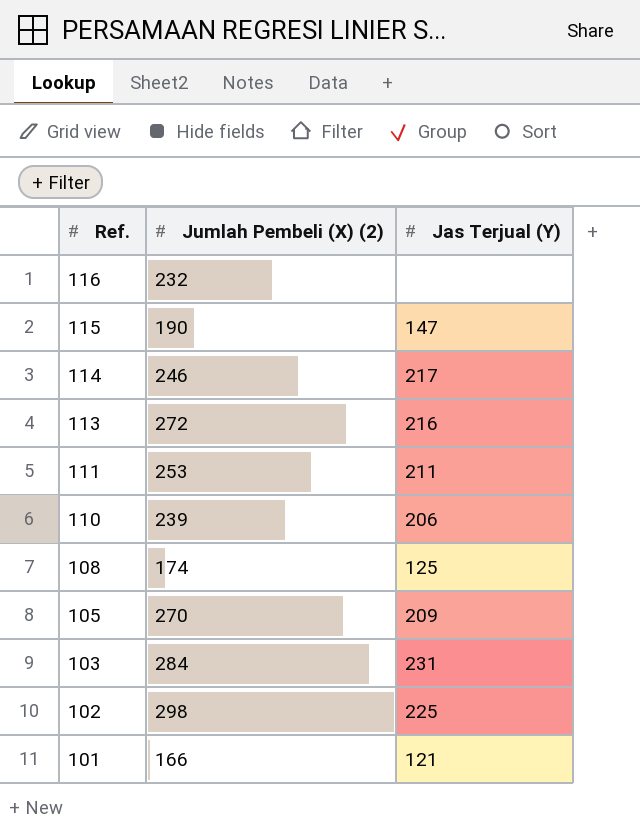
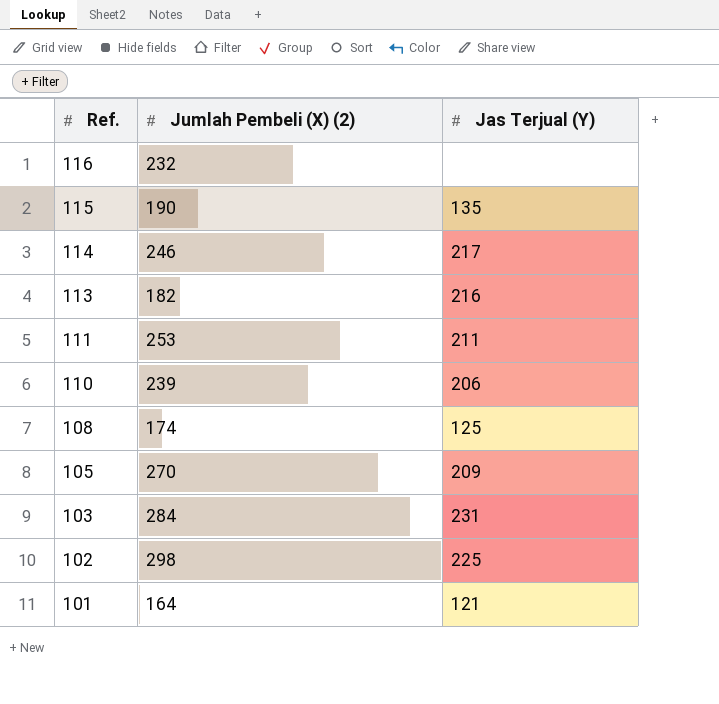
115 | Jas Terjual (Y): 147 -> 135
113 | Jumlah Pembeli (X) (2): 272 -> 182
101 | Jumlah Pembeli (X) (2): 166 -> 164

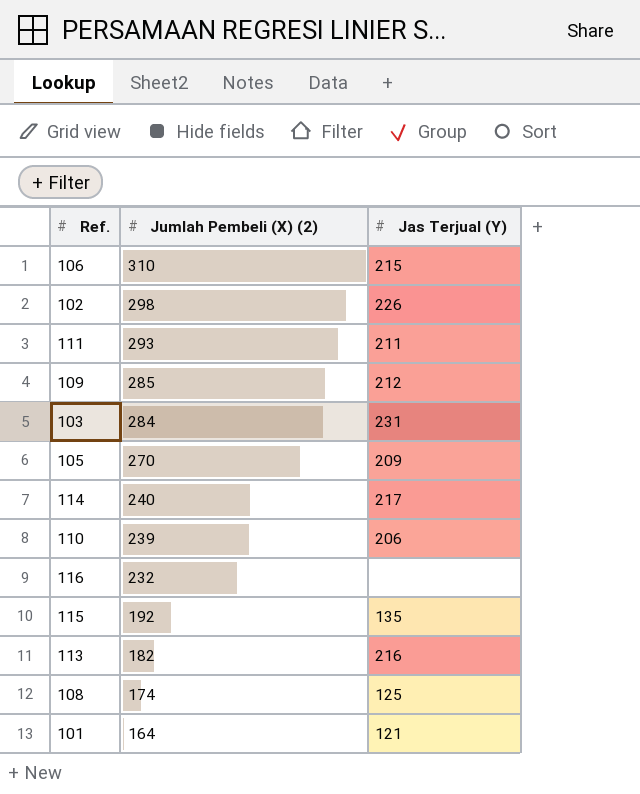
row order: Ref. descending -> Jumlah Pembeli (X) (2) descending
row 106: none -> 310 | 215
102 | Jas Terjual (Y): 225 -> 226
111 | Jumlah Pembeli (X) (2): 253 -> 293
row 109: none -> 285 | 212
114 | Jumlah Pembeli (X) (2): 246 -> 240
115 | Jumlah Pembeli (X) (2): 190 -> 192

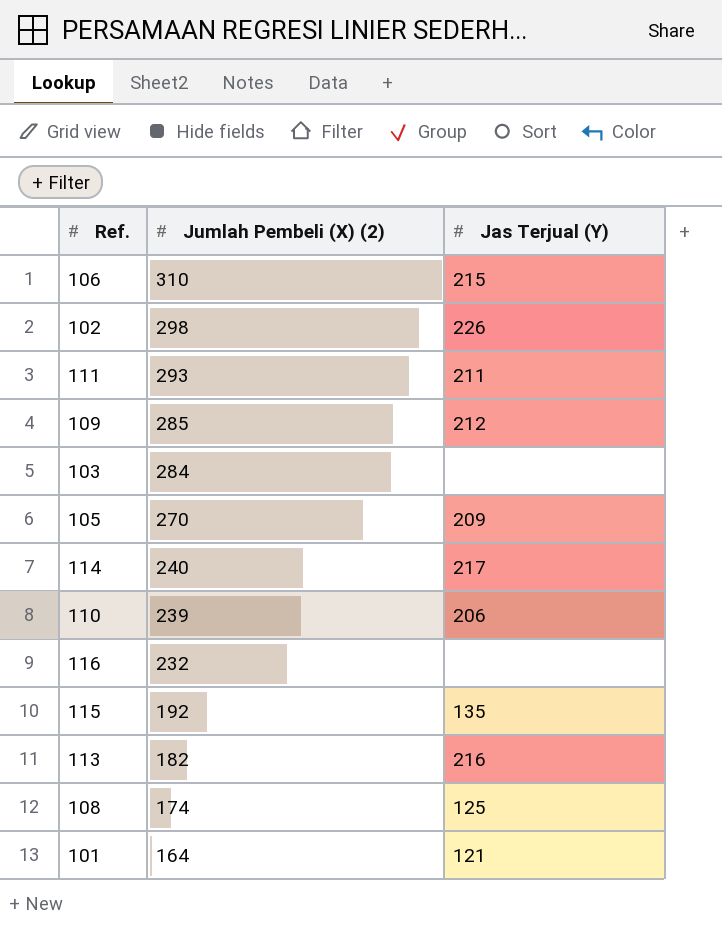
103 | Jas Terjual (Y): 231 -> none

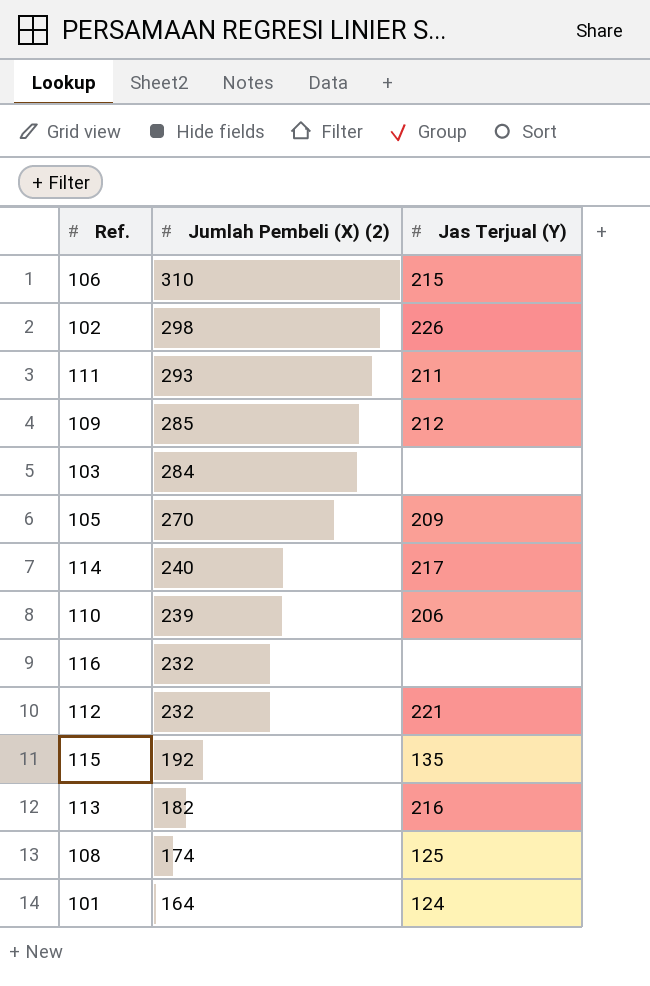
row 112: none -> 232 | 221
101 | Jas Terjual (Y): 121 -> 124

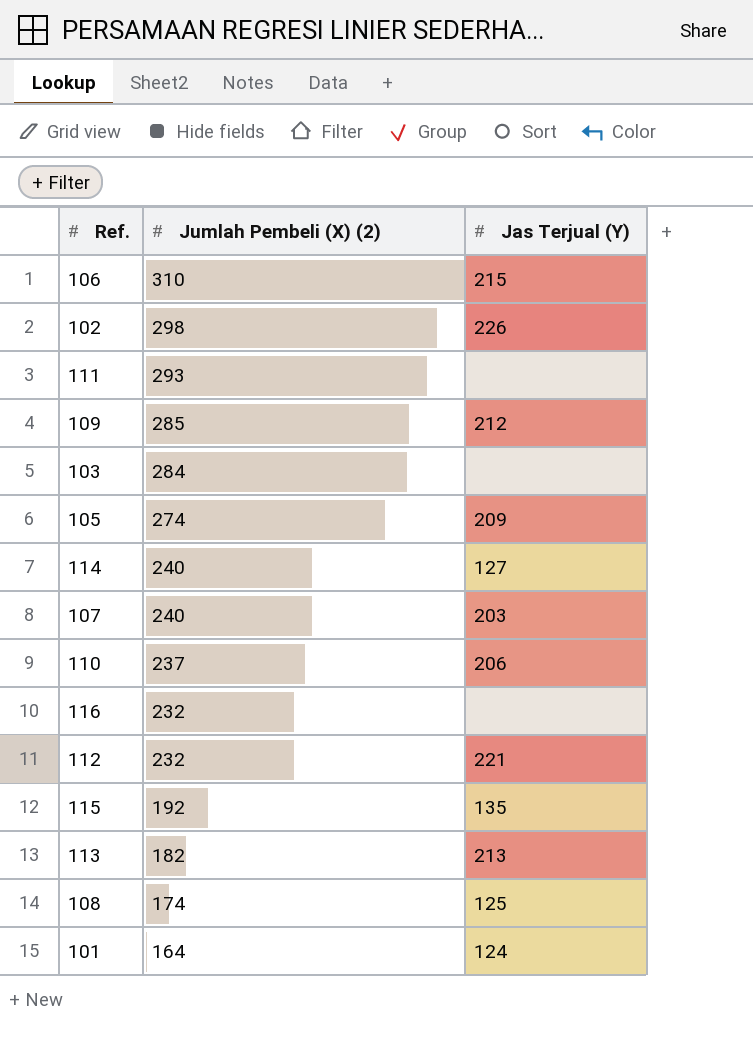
111 | Jas Terjual (Y): 211 -> none
105 | Jumlah Pembeli (X) (2): 270 -> 274
114 | Jas Terjual (Y): 217 -> 127
row 107: none -> 240 | 203
110 | Jumlah Pembeli (X) (2): 239 -> 237
113 | Jas Terjual (Y): 216 -> 213

